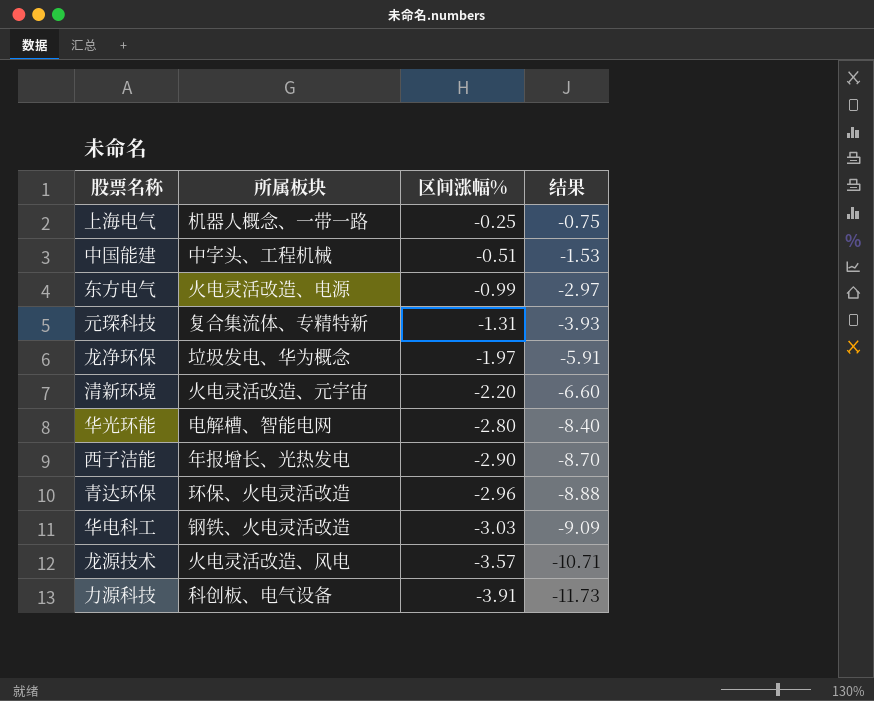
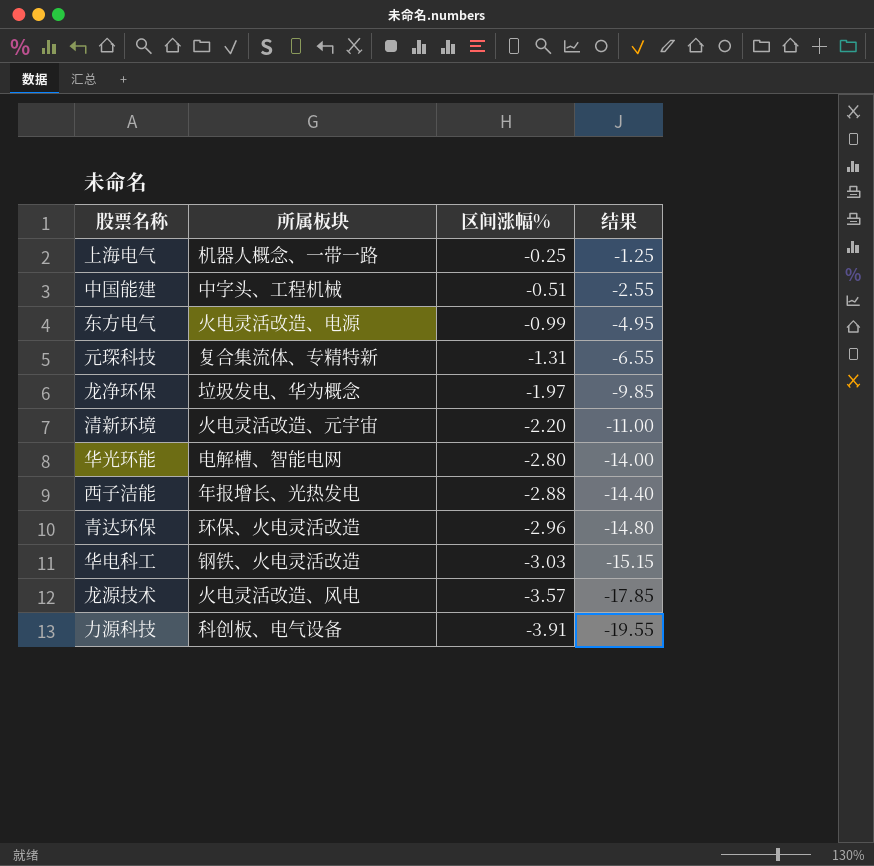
column 结果 | formula: [区间涨幅%] * 3 -> [区间涨幅%] * 5
西子洁能 | 区间涨幅%: -2.90 -> -2.88

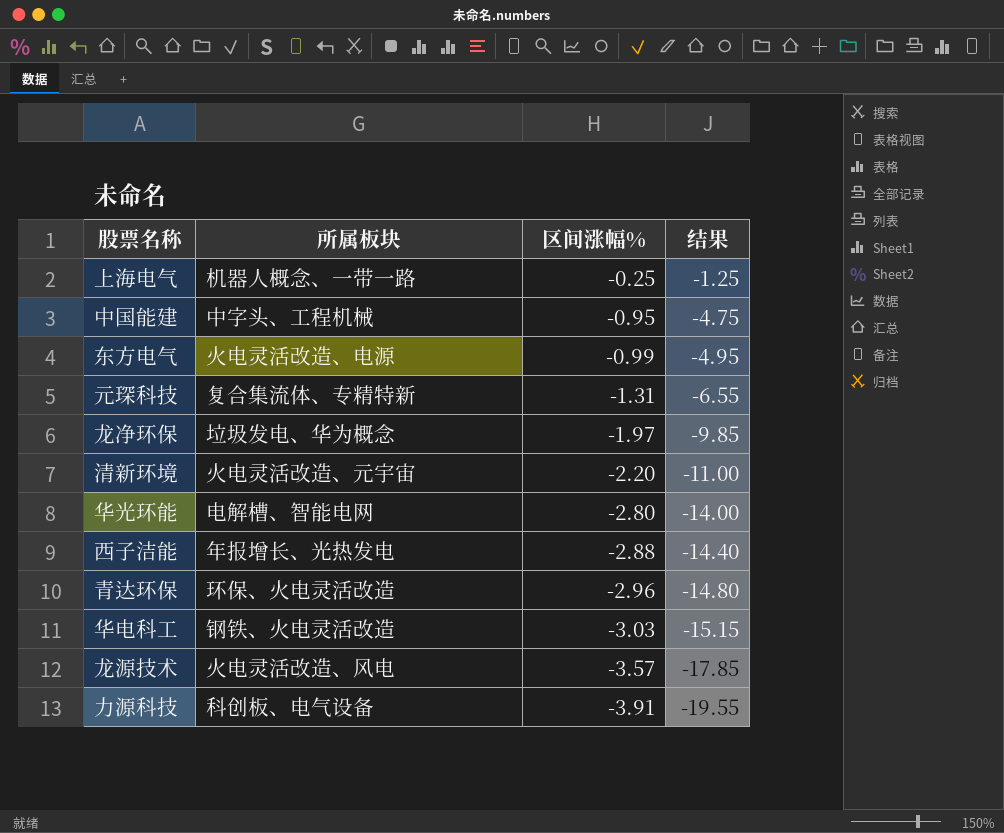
中国能建 | 区间涨幅%: -0.51 -> -0.95
中国能建 | 结果: -2.55 -> -4.75

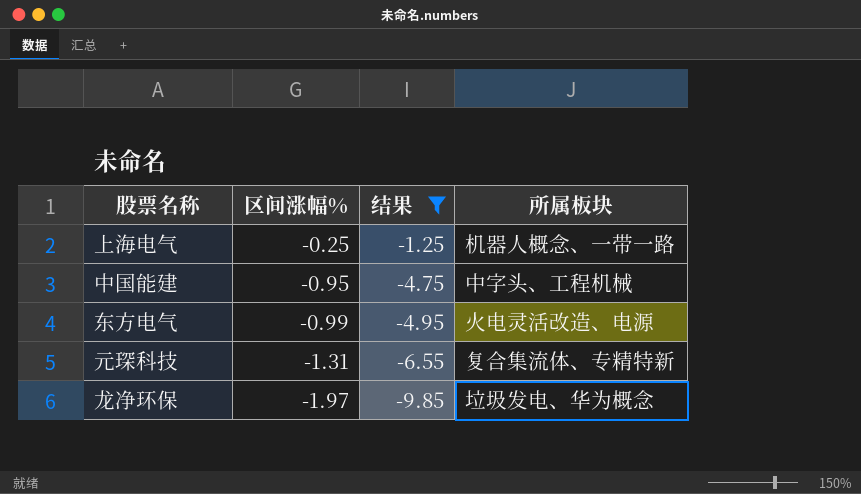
filter: none -> 结果 >= -9.85
column 所属板块 | position: 2 -> 4

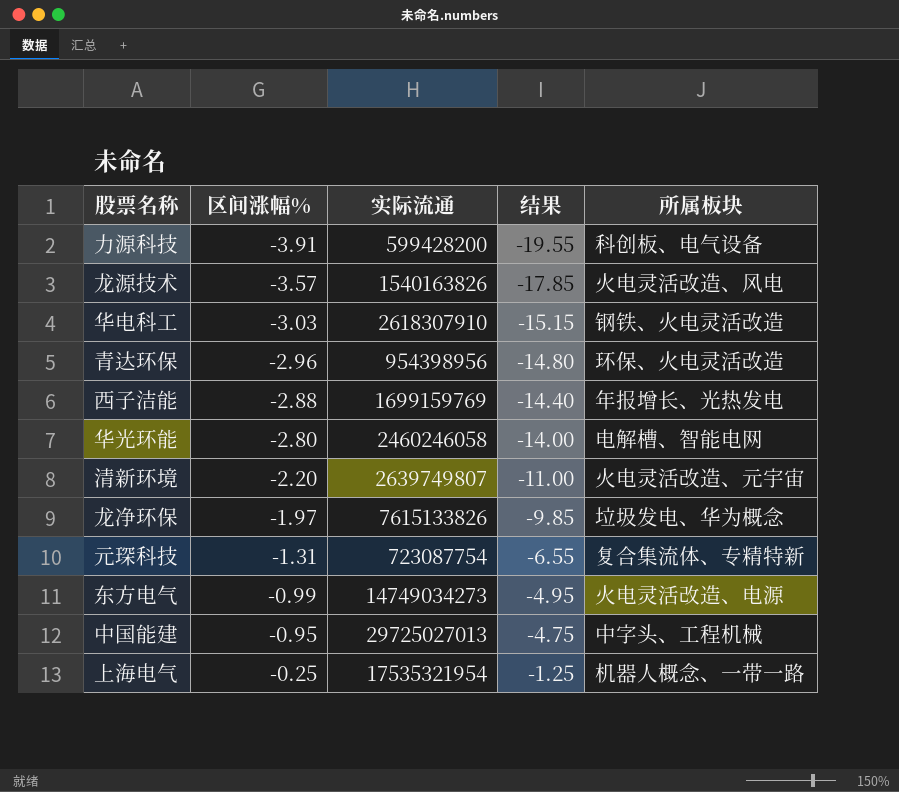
filter: 结果 >= -9.85 -> none
row order: 区间涨幅% descending -> 区间涨幅% ascending
column 实际流通 | position: none -> 3

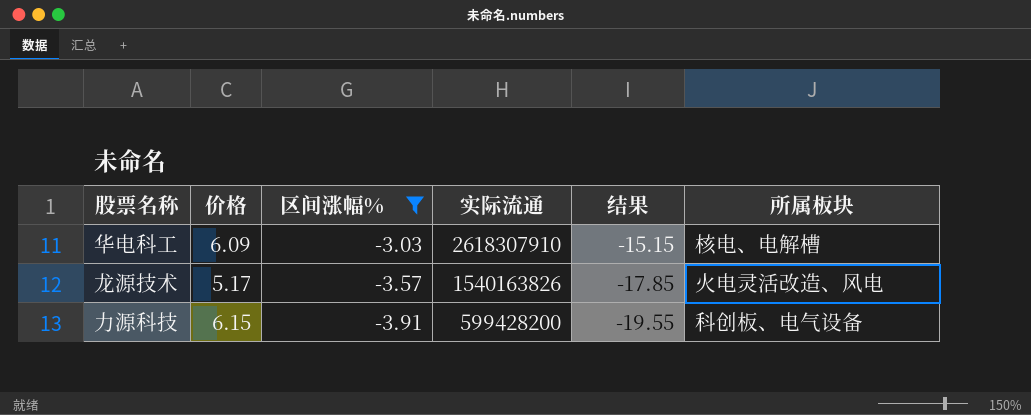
filter: none -> 区间涨幅% <= -3.03
row order: 区间涨幅% ascending -> 区间涨幅% descending
column 价格 | position: none -> 2
华电科工 | 所属板块: 钢铁、火电灵活改造 -> 核电、电解槽

